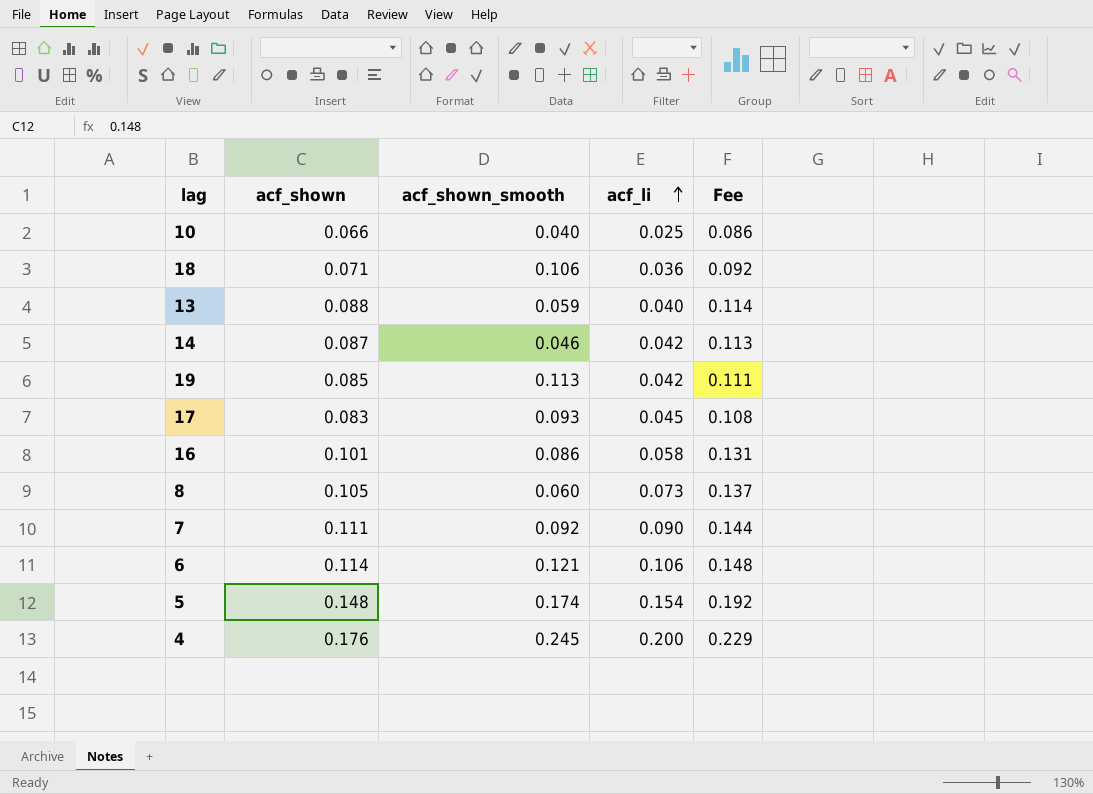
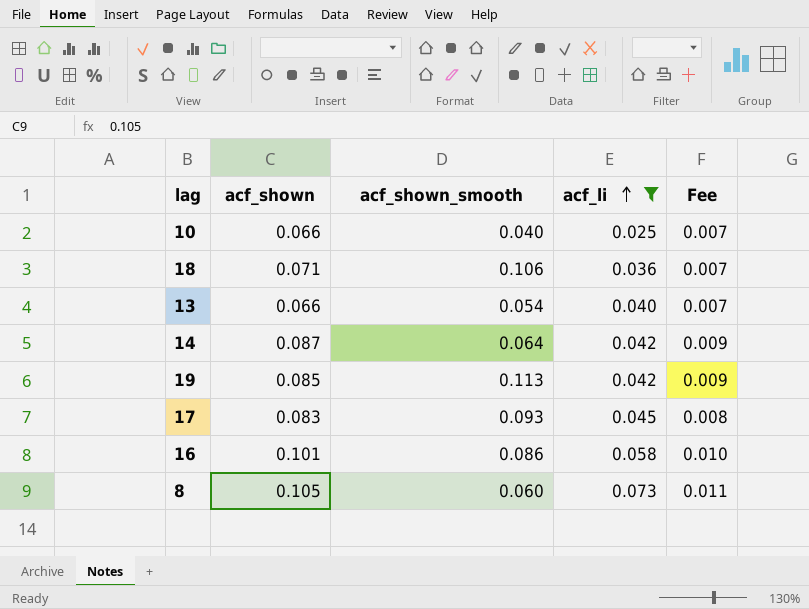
filter: none -> acf_li <= 0.073
column Fee | formula: [acf_shown] * 1.3 -> [acf_shown] * 0.1
13 | acf_shown: 0.088 -> 0.066
13 | acf_shown_smooth: 0.059 -> 0.054
14 | acf_shown_smooth: 0.046 -> 0.064

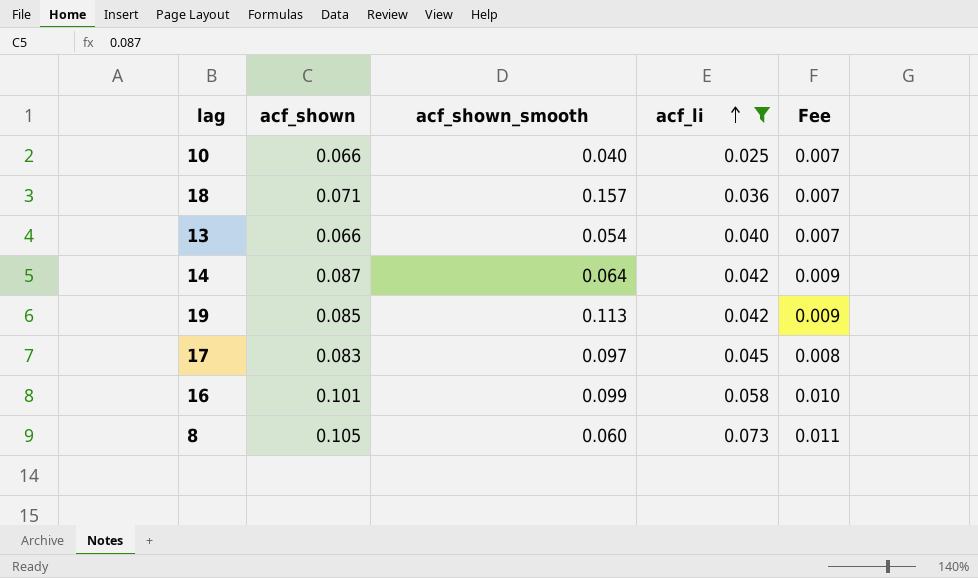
18 | acf_shown_smooth: 0.106 -> 0.157
17 | acf_shown_smooth: 0.093 -> 0.097
16 | acf_shown_smooth: 0.086 -> 0.099

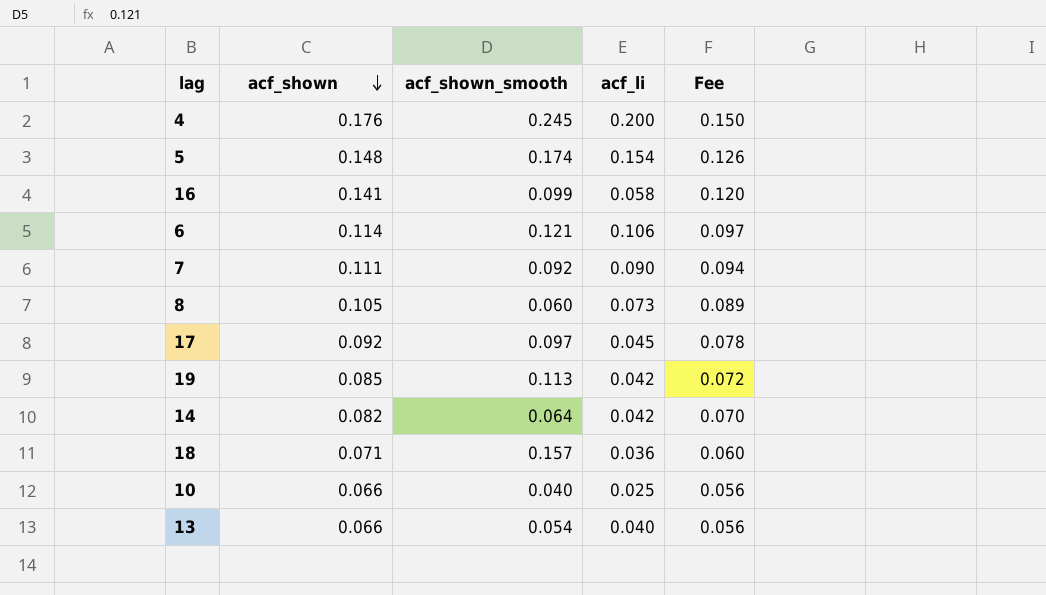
filter: acf_li <= 0.073 -> none
row order: acf_li ascending -> acf_shown descending
column Fee | formula: [acf_shown] * 0.1 -> [acf_shown] * 0.85
16 | acf_shown: 0.101 -> 0.141
17 | acf_shown: 0.083 -> 0.092
14 | acf_shown: 0.087 -> 0.082

